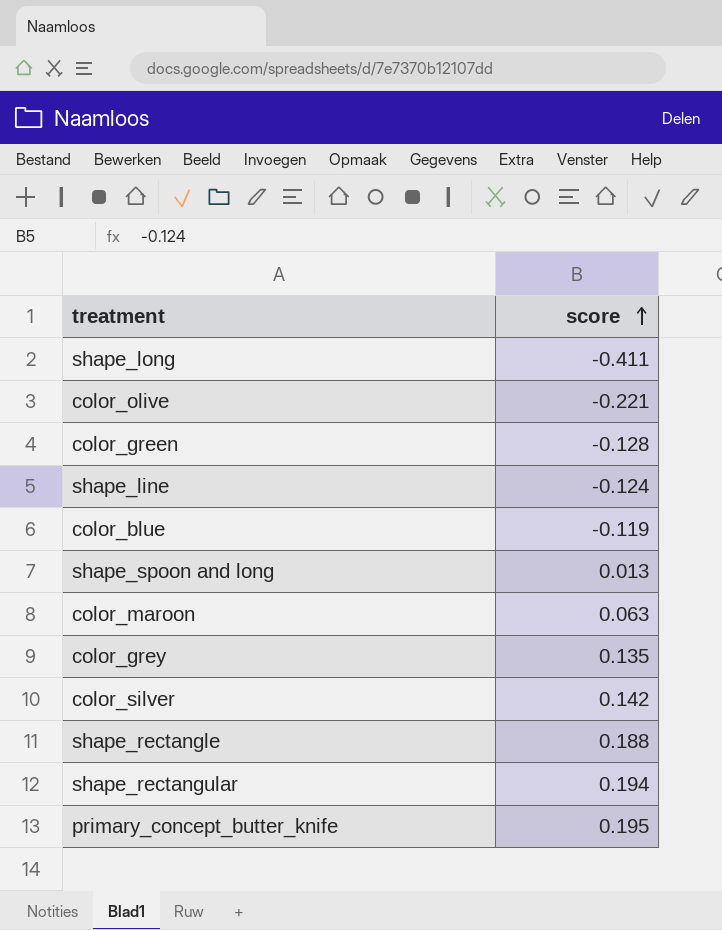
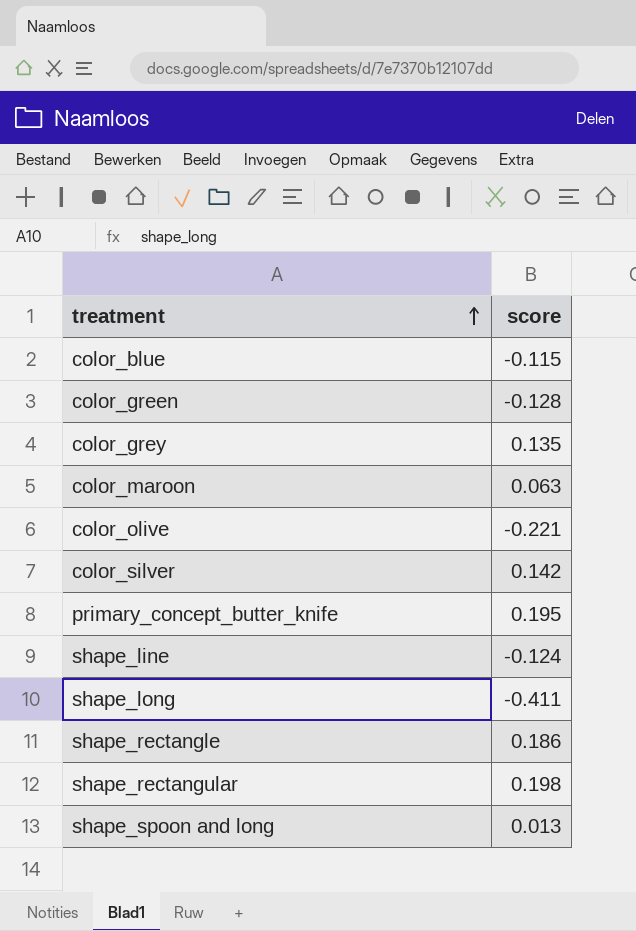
row order: score ascending -> treatment ascending
color_blue | score: -0.119 -> -0.115
shape_rectangle | score: 0.188 -> 0.186
shape_rectangular | score: 0.194 -> 0.198

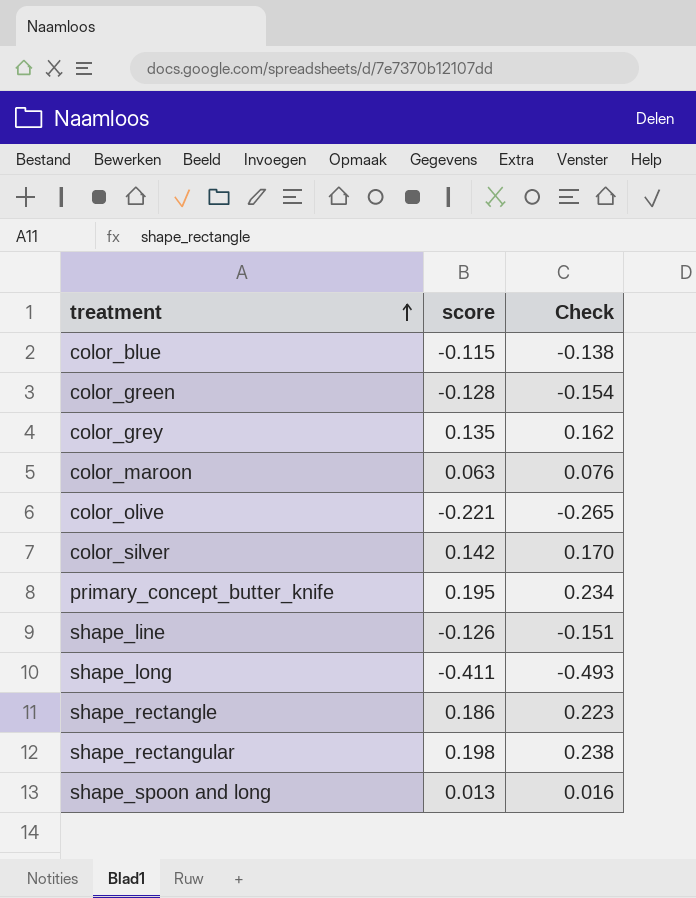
column Check | formula: none -> [score] * 1.2
shape_line | score: -0.124 -> -0.126

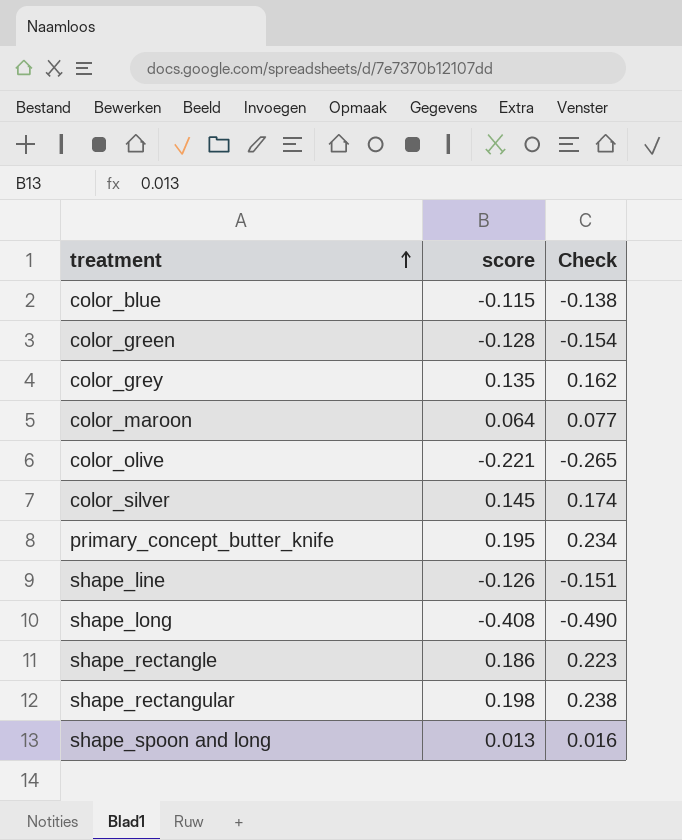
color_maroon | score: 0.063 -> 0.064
color_maroon | Check: 0.076 -> 0.077
color_silver | score: 0.142 -> 0.145
color_silver | Check: 0.170 -> 0.174
shape_long | score: -0.411 -> -0.408
shape_long | Check: -0.493 -> -0.490

